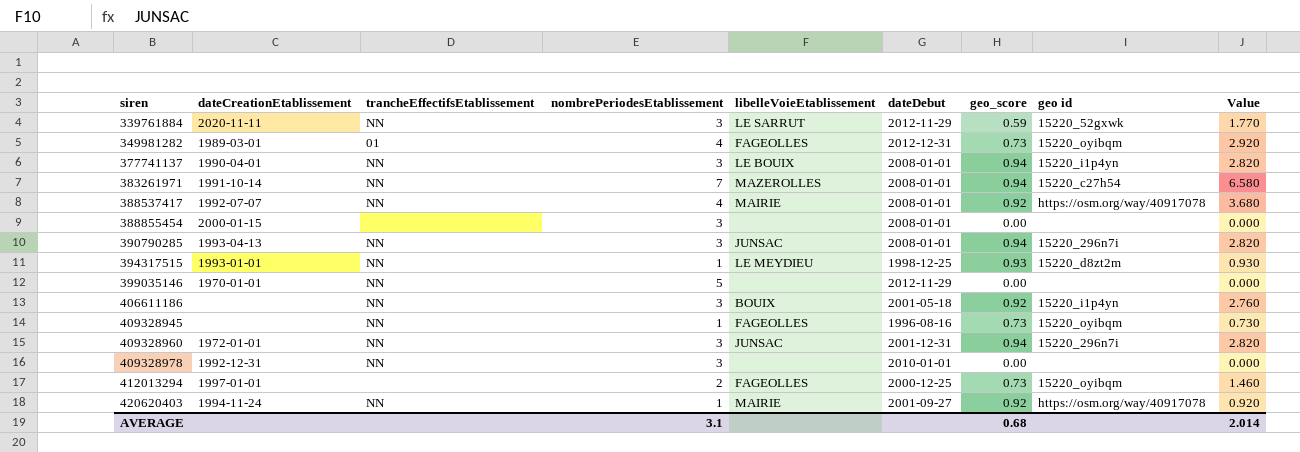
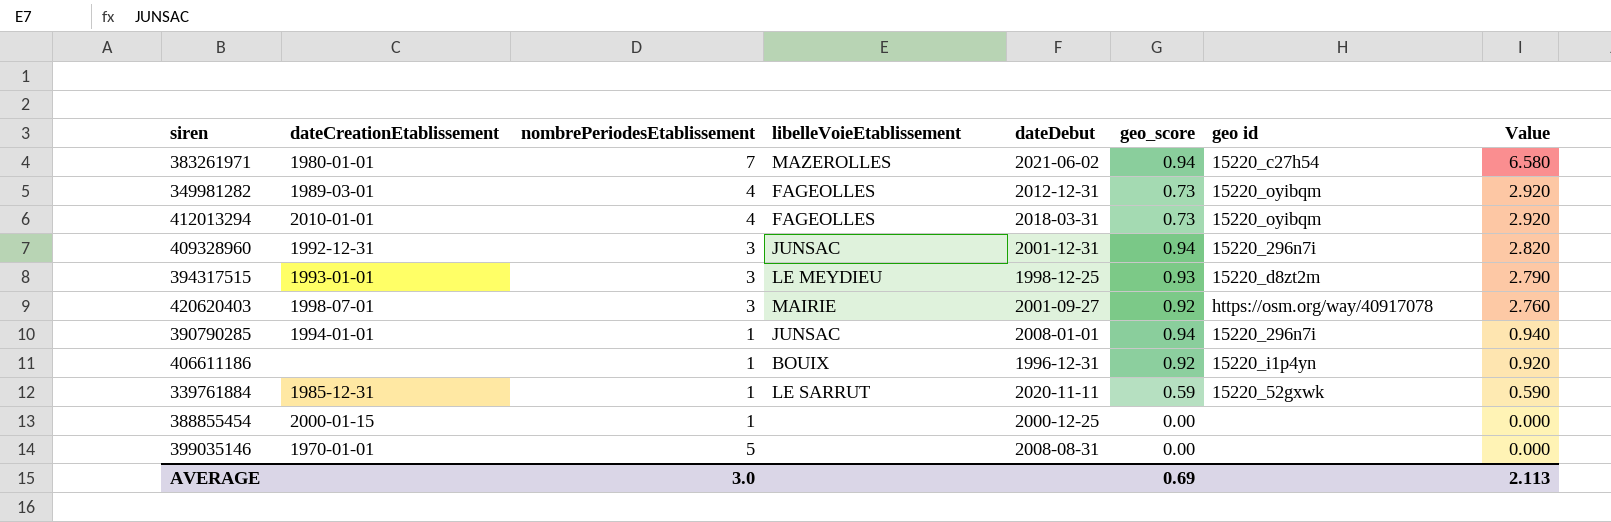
row order: siren ascending -> Value descending
column trancheEffectifsEtablissement | position: 3 -> none
row 377741137: 1990-04-01 | NN | 3 | LE BOUIX | 2008-01-01 | 0.94 | 15220_i1p4yn | 2.820 -> none
row 388537417: 1992-07-07 | NN | 4 | MAIRIE | 2008-01-01 | 0.92 | https://osm.org/way/40917078 | 3.680 -> none
row 409328945: none | NN | 1 | FAGEOLLES | 1996-08-16 | 0.73 | 15220_oyibqm | 0.730 -> none
row 409328978: 1992-12-31 | NN | 3 | none | 2010-01-01 | 0.00 | none | 0.000 -> none
383261971 | dateCreationEtablissement: 1991-10-14 -> 1980-01-01
383261971 | dateDebut: 2008-01-01 -> 2021-06-02
412013294 | dateCreationEtablissement: 1997-01-01 -> 2010-01-01
412013294 | nombrePeriodesEtablissement: 2 -> 4
412013294 | dateDebut: 2000-12-25 -> 2018-03-31
412013294 | Value: 1.460 -> 2.920
409328960 | dateCreationEtablissement: 1972-01-01 -> 1992-12-31
394317515 | nombrePeriodesEtablissement: 1 -> 3
394317515 | Value: 0.930 -> 2.790
420620403 | dateCreationEtablissement: 1994-11-24 -> 1998-07-01
420620403 | nombrePeriodesEtablissement: 1 -> 3
420620403 | Value: 0.920 -> 2.760
390790285 | dateCreationEtablissement: 1993-04-13 -> 1994-01-01
390790285 | nombrePeriodesEtablissement: 3 -> 1
390790285 | Value: 2.820 -> 0.940
406611186 | nombrePeriodesEtablissement: 3 -> 1
406611186 | dateDebut: 2001-05-18 -> 1996-12-31
406611186 | Value: 2.760 -> 0.920
339761884 | dateCreationEtablissement: 2020-11-11 -> 1985-12-31
339761884 | nombrePeriodesEtablissement: 3 -> 1
339761884 | dateDebut: 2012-11-29 -> 2020-11-11
339761884 | Value: 1.770 -> 0.590
388855454 | nombrePeriodesEtablissement: 3 -> 1
388855454 | dateDebut: 2008-01-01 -> 2000-12-25
399035146 | dateDebut: 2012-11-29 -> 2008-08-31
AVERAGE | nombrePeriodesEtablissement: 3.1 -> 3.0
AVERAGE | geo_score: 0.68 -> 0.69
AVERAGE | Value: 2.014 -> 2.113

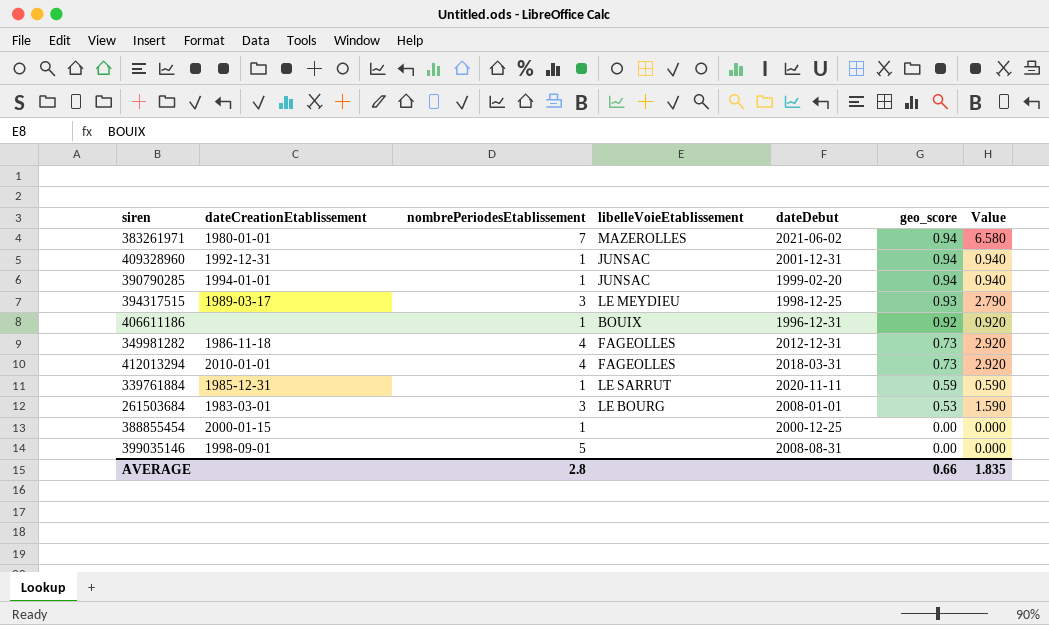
row order: Value descending -> geo_score descending
column geo id | position: 7 -> none
row 420620403: 1998-07-01 | 3 | MAIRIE | 2001-09-27 | 0.92 | https://osm.org/way/40917078 | 2.760 -> none
409328960 | nombrePeriodesEtablissement: 3 -> 1
409328960 | Value: 2.820 -> 0.940
390790285 | dateDebut: 2008-01-01 -> 1999-02-20
394317515 | dateCreationEtablissement: 1993-01-01 -> 1989-03-17
349981282 | dateCreationEtablissement: 1989-03-01 -> 1986-11-18
row 261503684: none -> 1983-03-01 | 3 | LE BOURG | 2008-01-01 | 0.53 | 1.590
399035146 | dateCreationEtablissement: 1970-01-01 -> 1998-09-01
AVERAGE | nombrePeriodesEtablissement: 3.0 -> 2.8
AVERAGE | geo_score: 0.69 -> 0.66
AVERAGE | Value: 2.113 -> 1.835

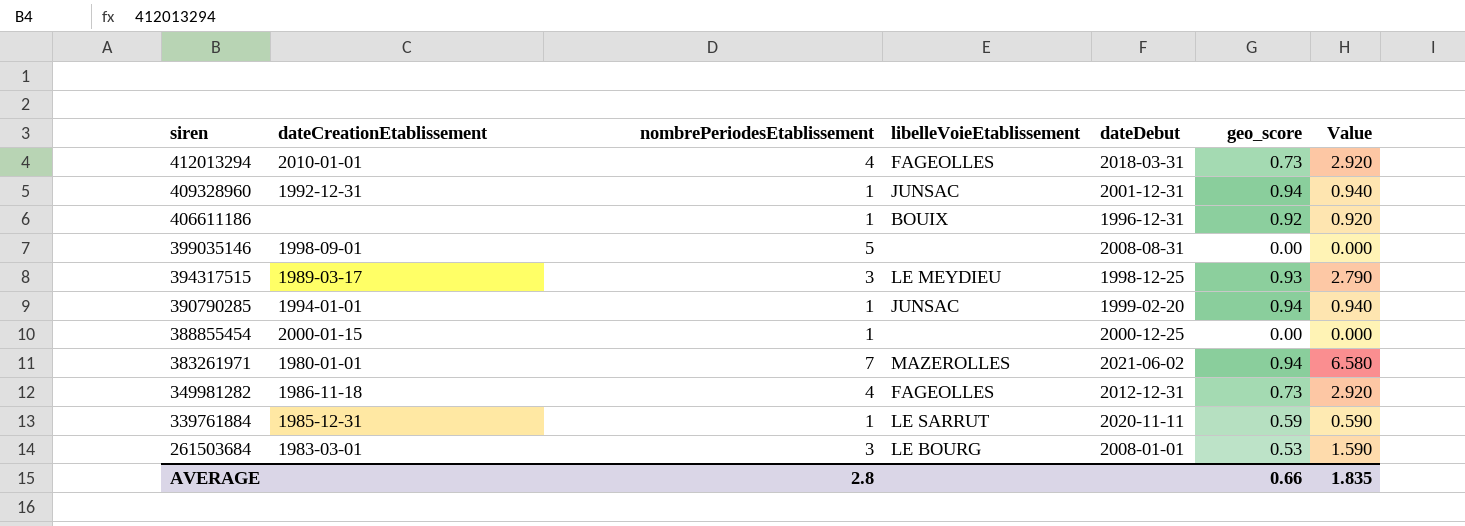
row order: geo_score descending -> siren descending

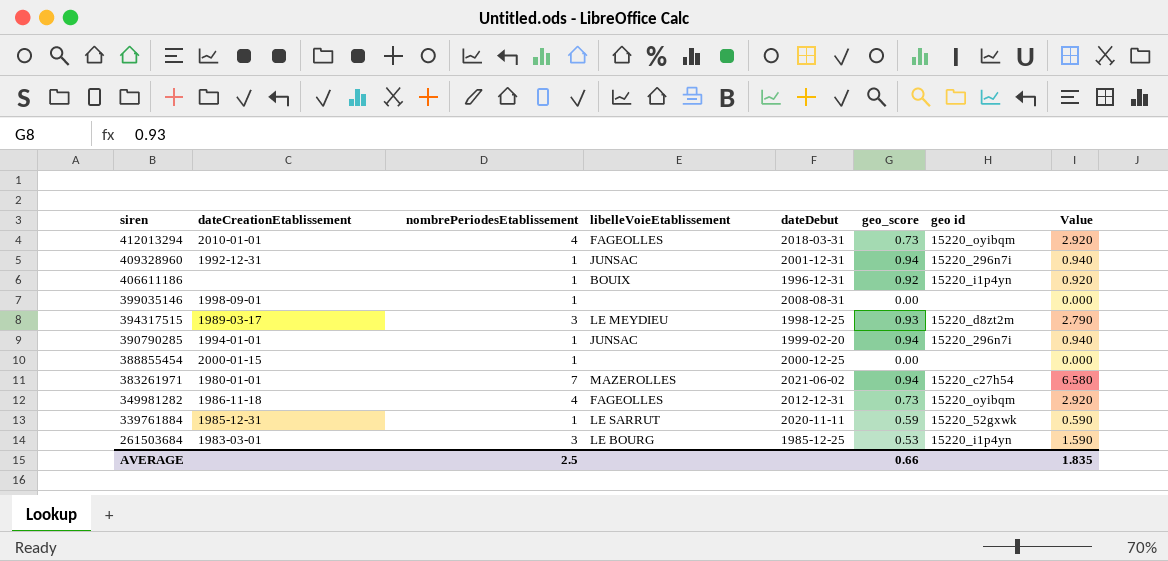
column geo id | position: none -> 7
399035146 | nombrePeriodesEtablissement: 5 -> 1
261503684 | dateDebut: 2008-01-01 -> 1985-12-25
AVERAGE | nombrePeriodesEtablissement: 2.8 -> 2.5

